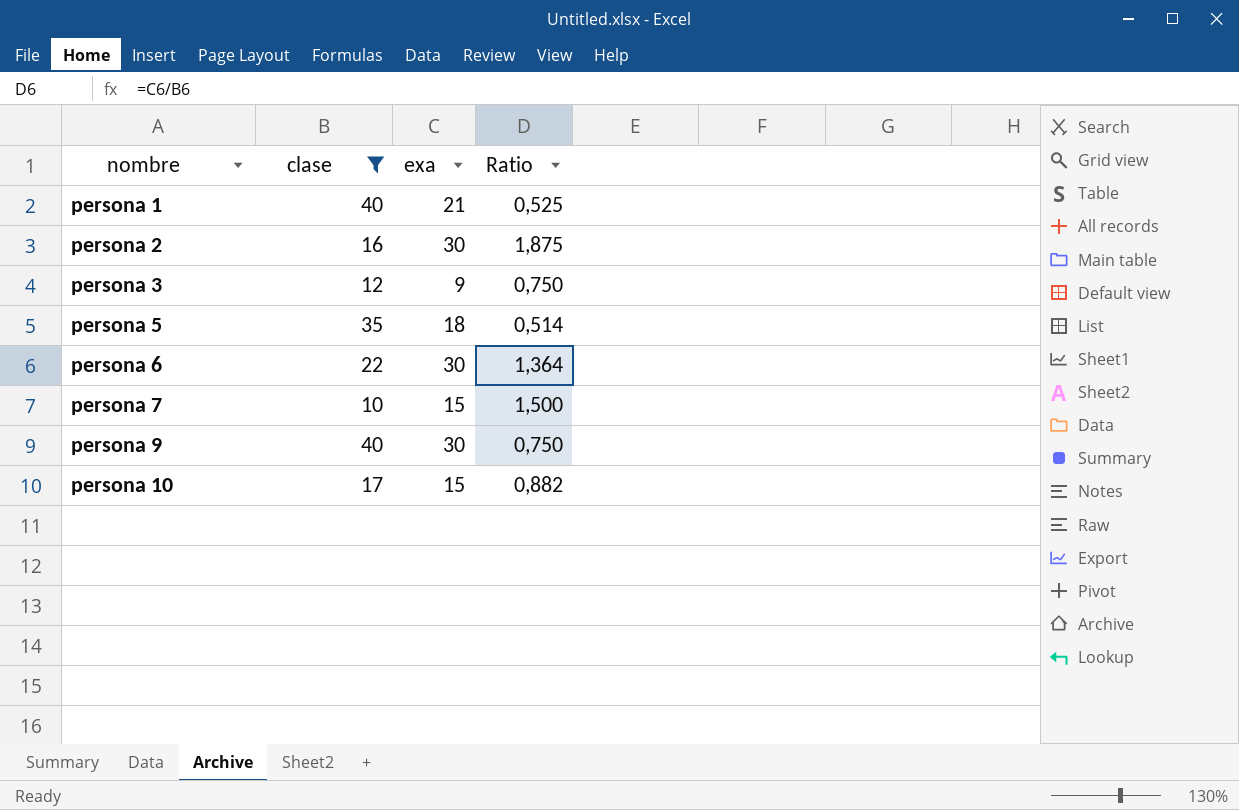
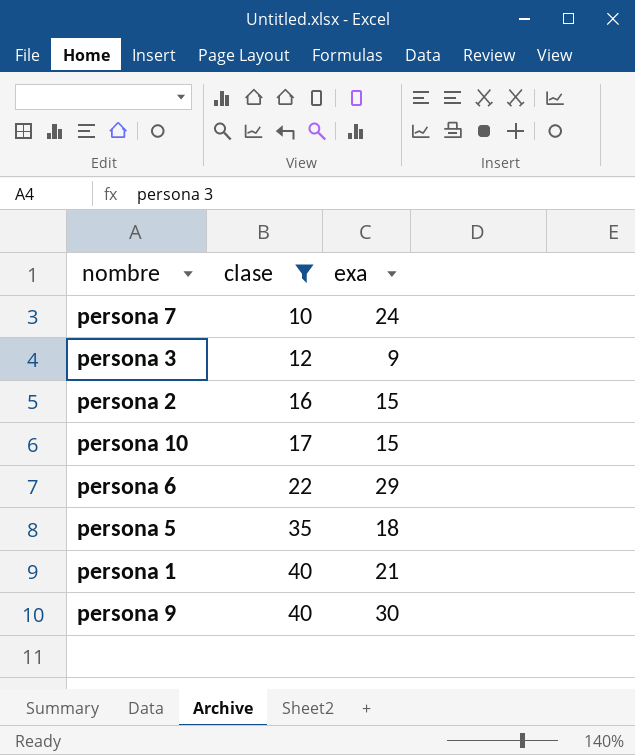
row order: nombre ascending -> clase ascending
column Ratio | formula: [exa] / [clase] -> none
persona 7 | exa: 15 -> 24
persona 2 | exa: 30 -> 15
persona 6 | exa: 30 -> 29

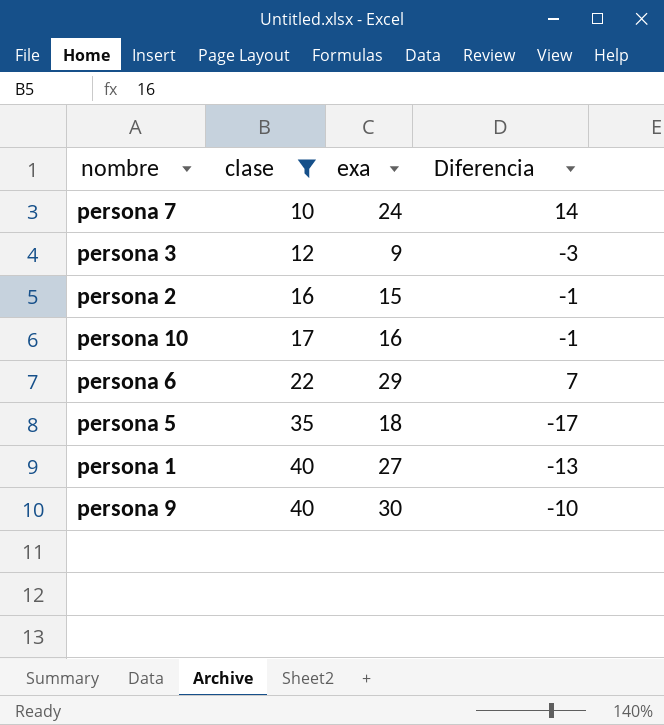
column Diferencia | formula: none -> [exa] - [clase]
persona 10 | exa: 15 -> 16
persona 1 | exa: 21 -> 27

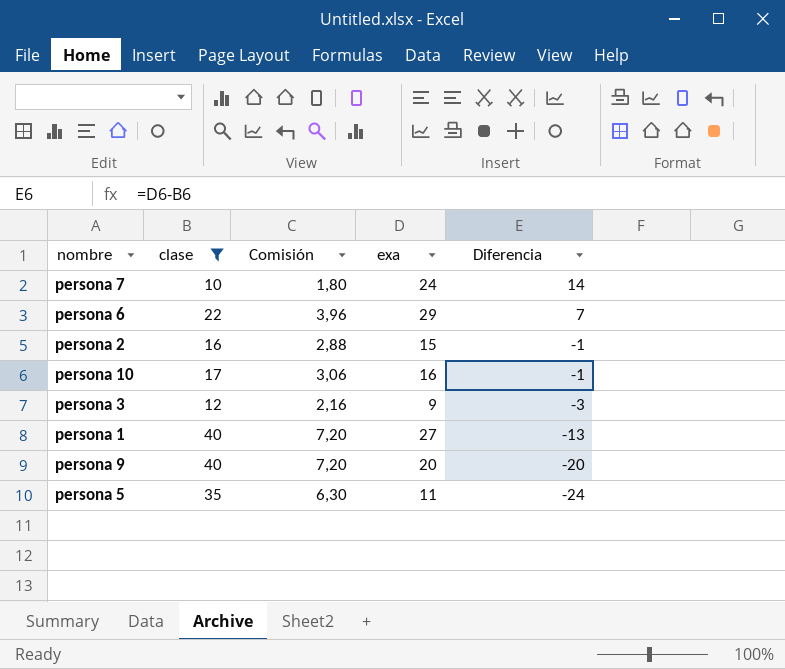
row order: clase ascending -> Diferencia descending
column Comisión | formula: none -> [clase] * 0,18
persona 9 | exa: 30 -> 20
persona 9 | Diferencia: -10 -> -20
persona 5 | exa: 18 -> 11
persona 5 | Diferencia: -17 -> -24

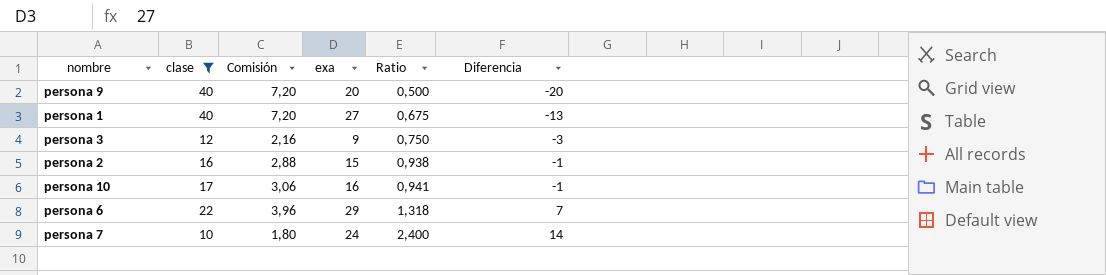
row order: Diferencia descending -> Ratio ascending
column Ratio | formula: none -> [exa] / [clase]
row persona 5: 35 | 6,30 | 11 | -24 -> none

